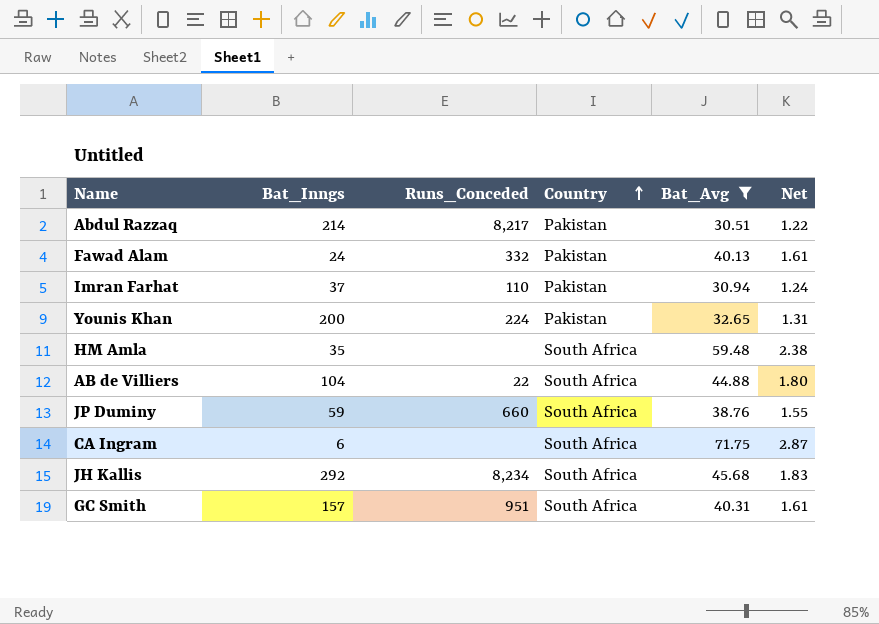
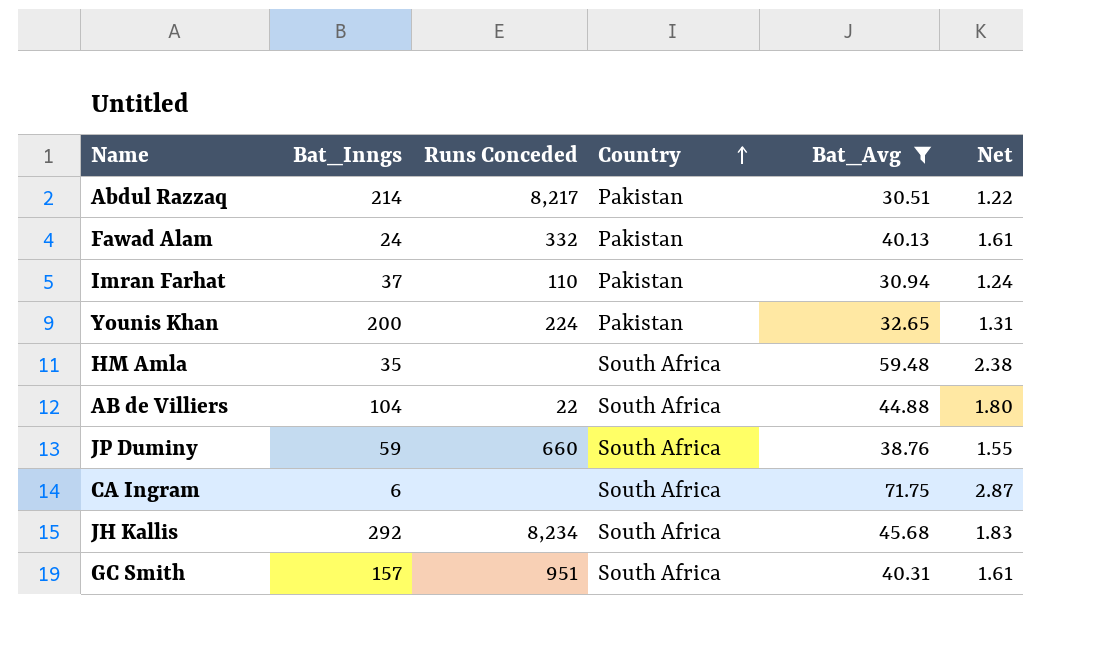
column name: Runs_Conceded -> Runs Conceded

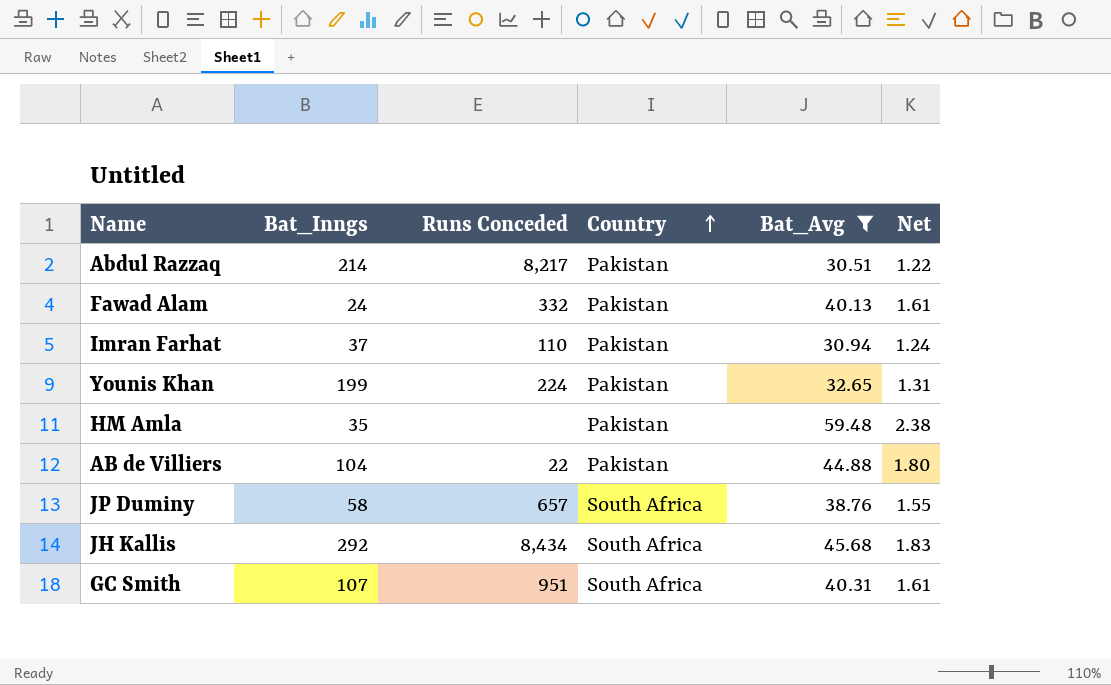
row CA Ingram: 6 | none | South Africa | 71.75 | 2.87 -> none
Younis Khan | Bat_Inngs: 200 -> 199
HM Amla | Country: South Africa -> Pakistan
AB de Villiers | Country: South Africa -> Pakistan
JP Duminy | Bat_Inngs: 59 -> 58
JP Duminy | Runs Conceded: 660 -> 657
JH Kallis | Runs Conceded: 8,234 -> 8,434
GC Smith | Bat_Inngs: 157 -> 107

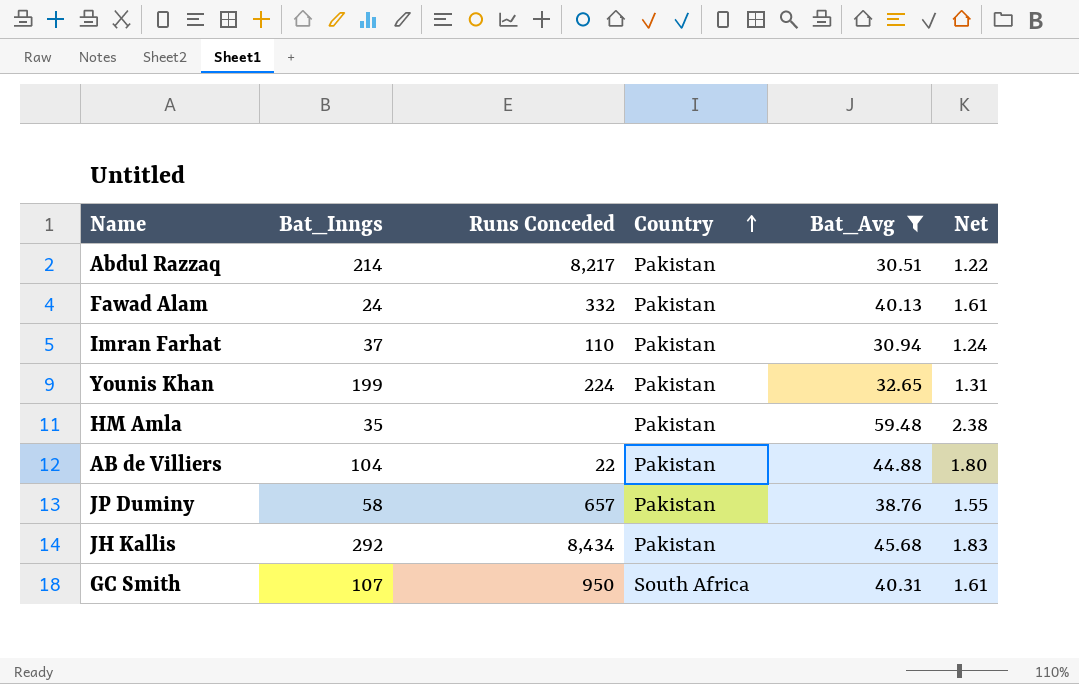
JP Duminy | Country: South Africa -> Pakistan
JH Kallis | Country: South Africa -> Pakistan
GC Smith | Runs Conceded: 951 -> 950

